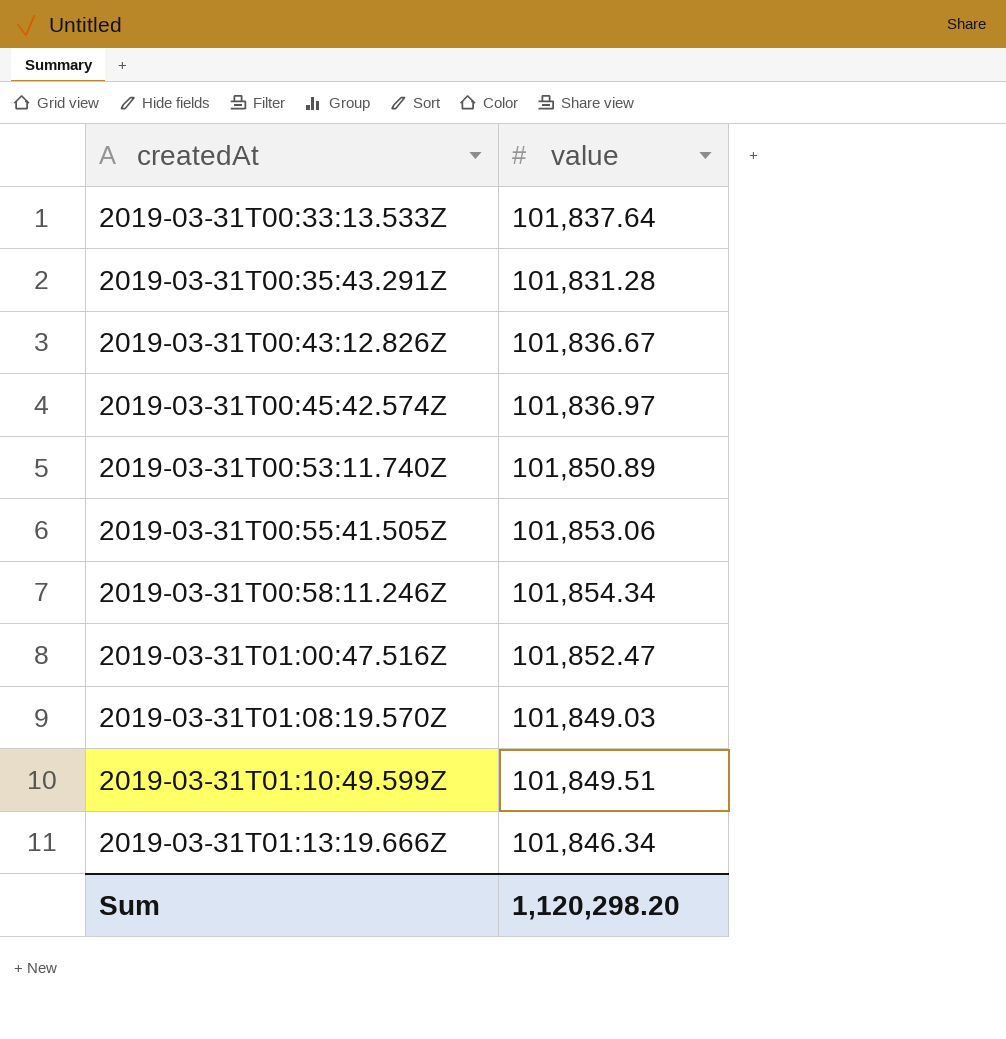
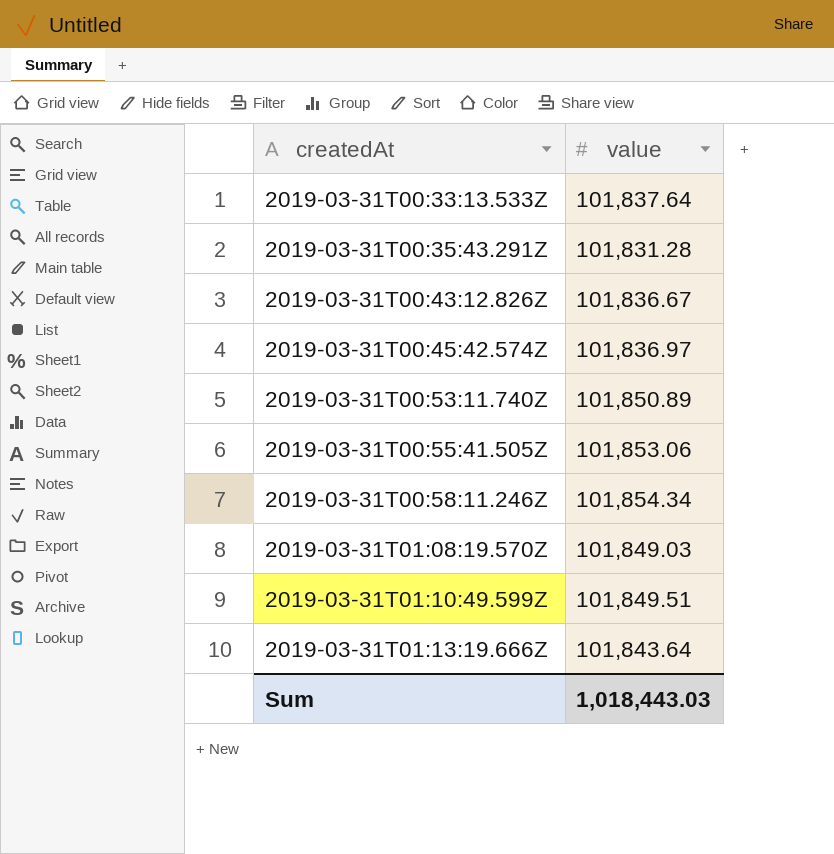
row 2019-03-31T01:00:47.516Z: 101,852.47 -> none
2019-03-31T01:13:19.666Z | value: 101,846.34 -> 101,843.64
Sum | value: 1,120,298.20 -> 1,018,443.03

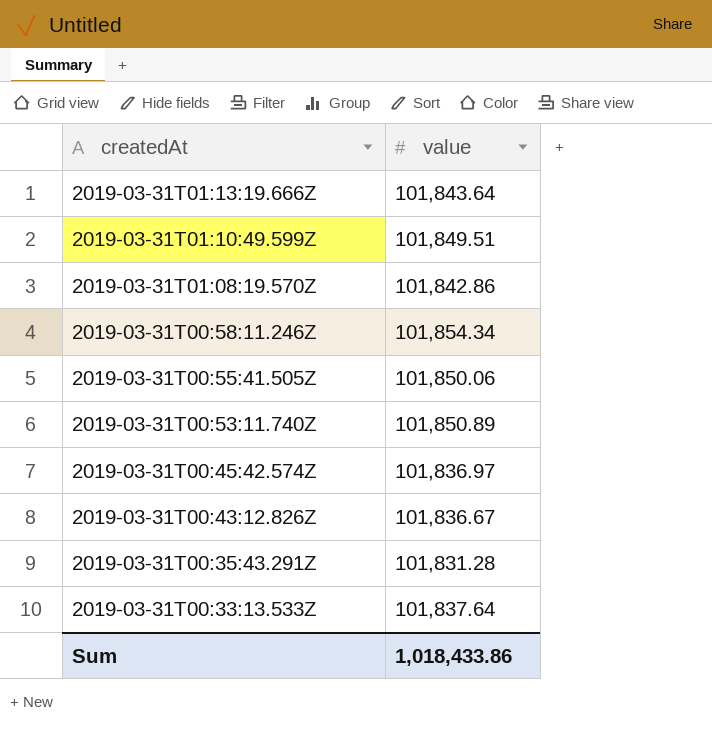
row order: createdAt ascending -> createdAt descending
2019-03-31T01:08:19.570Z | value: 101,849.03 -> 101,842.86
2019-03-31T00:55:41.505Z | value: 101,853.06 -> 101,850.06
Sum | value: 1,018,443.03 -> 1,018,433.86

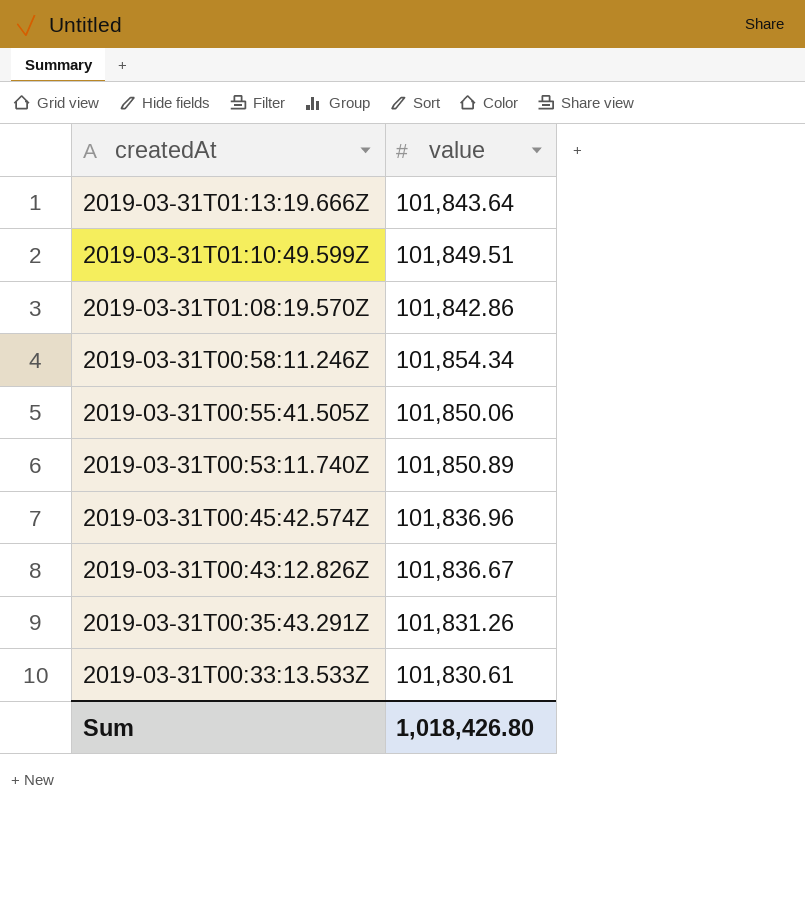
2019-03-31T00:45:42.574Z | value: 101,836.97 -> 101,836.96
2019-03-31T00:35:43.291Z | value: 101,831.28 -> 101,831.26
2019-03-31T00:33:13.533Z | value: 101,837.64 -> 101,830.61
Sum | value: 1,018,433.86 -> 1,018,426.80

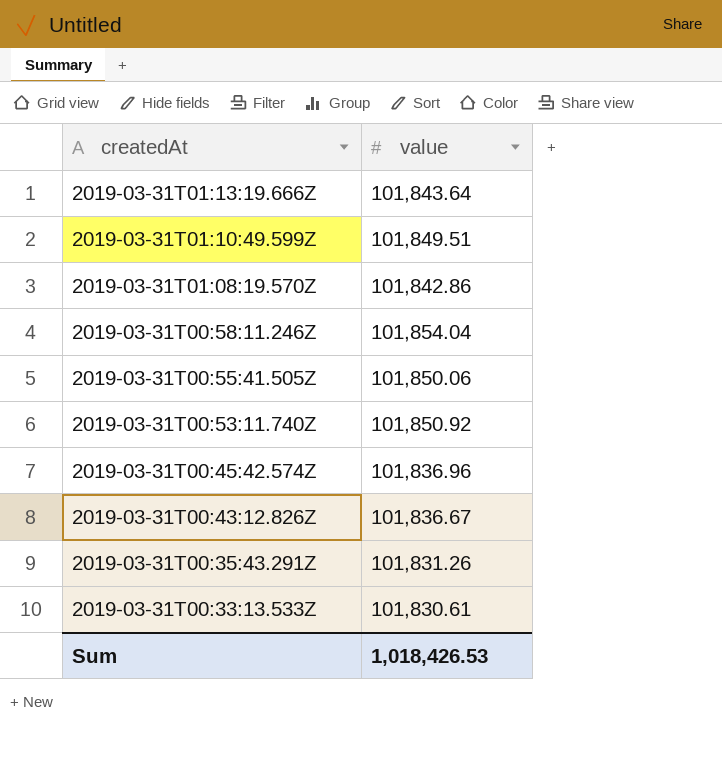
2019-03-31T00:58:11.246Z | value: 101,854.34 -> 101,854.04
2019-03-31T00:53:11.740Z | value: 101,850.89 -> 101,850.92
Sum | value: 1,018,426.80 -> 1,018,426.53

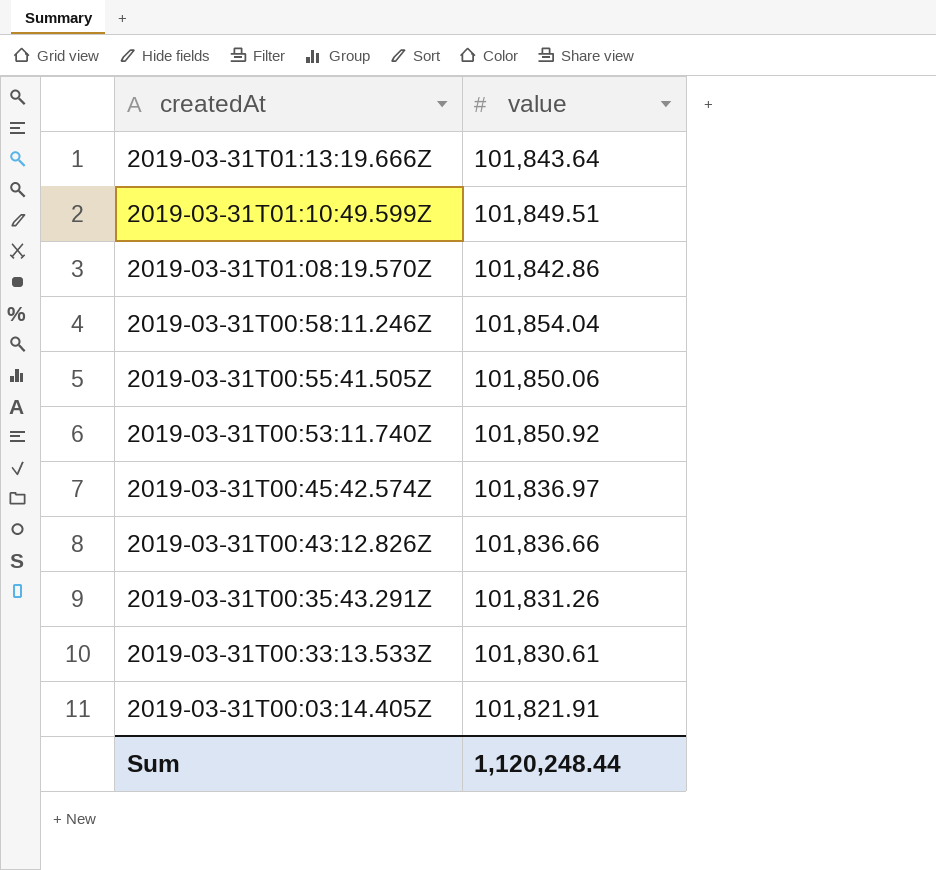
2019-03-31T00:45:42.574Z | value: 101,836.96 -> 101,836.97
2019-03-31T00:43:12.826Z | value: 101,836.67 -> 101,836.66
row 2019-03-31T00:03:14.405Z: none -> 101,821.91
Sum | value: 1,018,426.53 -> 1,120,248.44

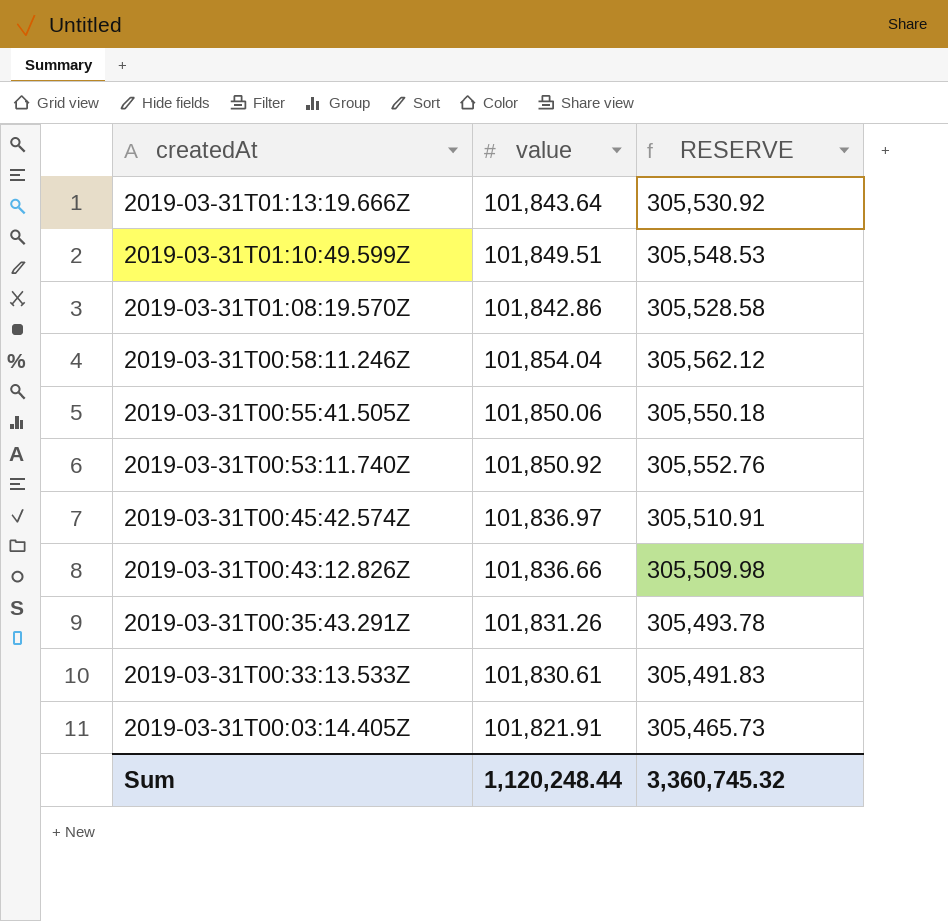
column RESERVE | formula: none -> [value] * 3

